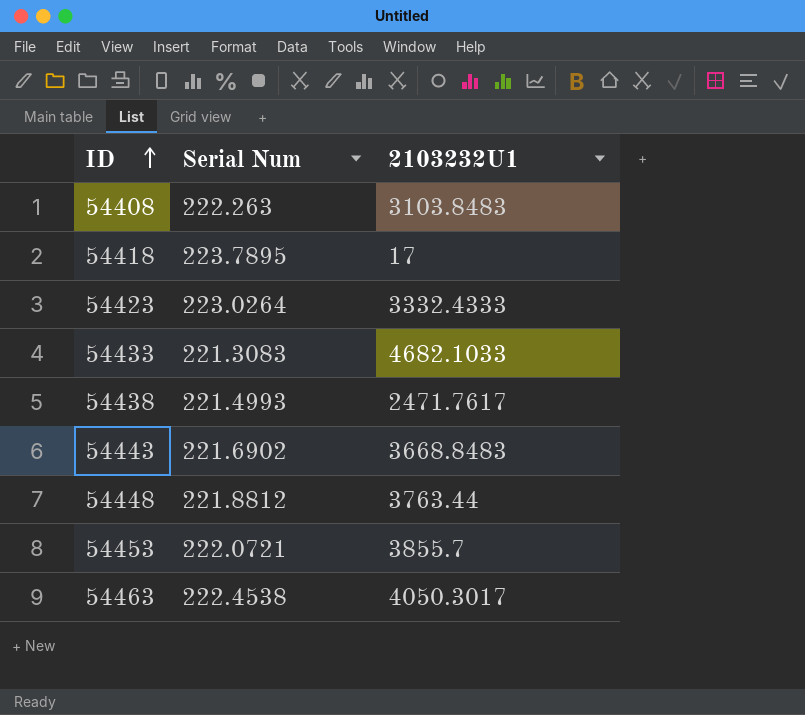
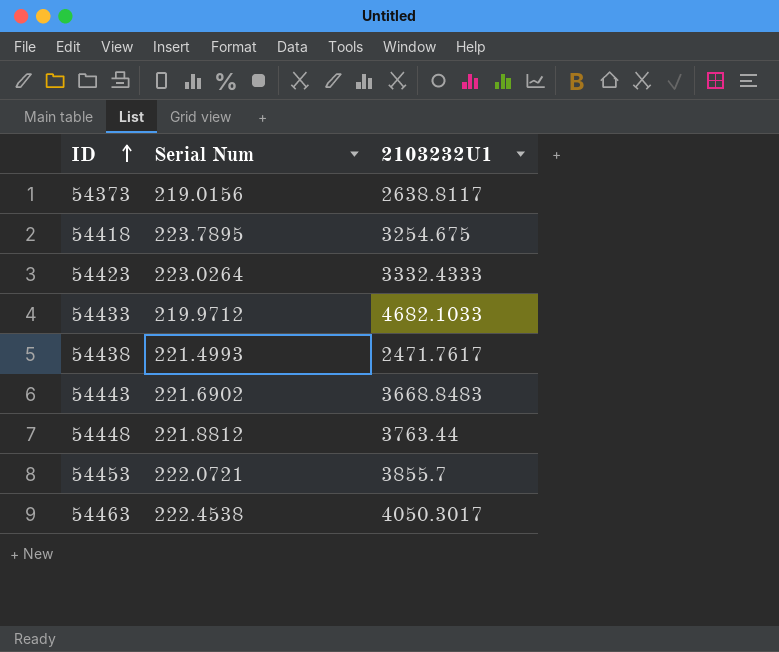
row 54408: 222.263 | 3103.8483 -> none
row 54373: none -> 219.0156 | 2638.8117
54418 | 2103232U1: 17 -> 3254.675
54433 | Serial Num: 221.3083 -> 219.9712

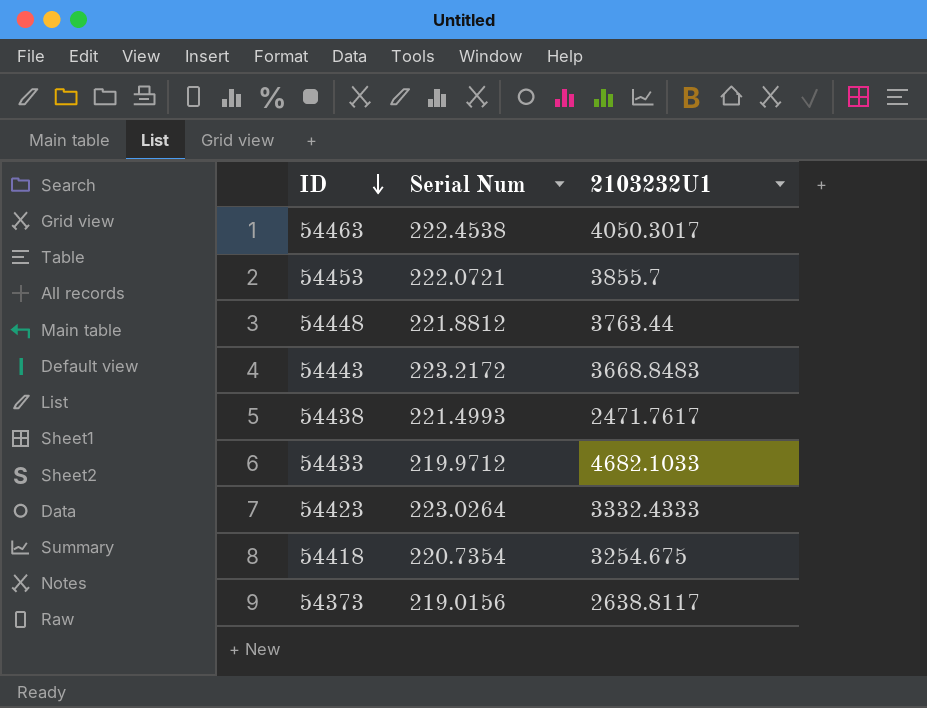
row order: ID ascending -> ID descending
54443 | Serial Num: 221.6902 -> 223.2172
54418 | Serial Num: 223.7895 -> 220.7354

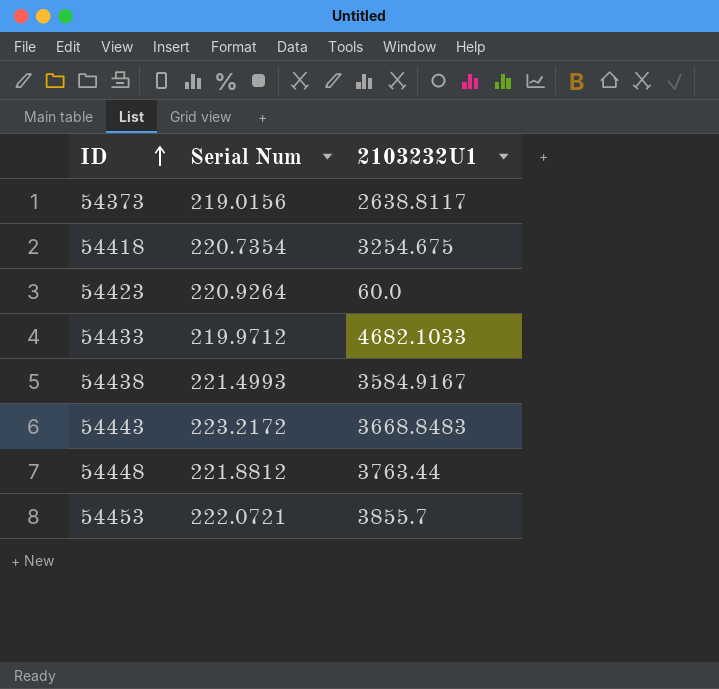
row order: ID descending -> ID ascending
row 54463: 222.4538 | 4050.3017 -> none
54423 | Serial Num: 223.0264 -> 220.9264
54423 | 2103232U1: 3332.4333 -> 60.0
54438 | 2103232U1: 2471.7617 -> 3584.9167

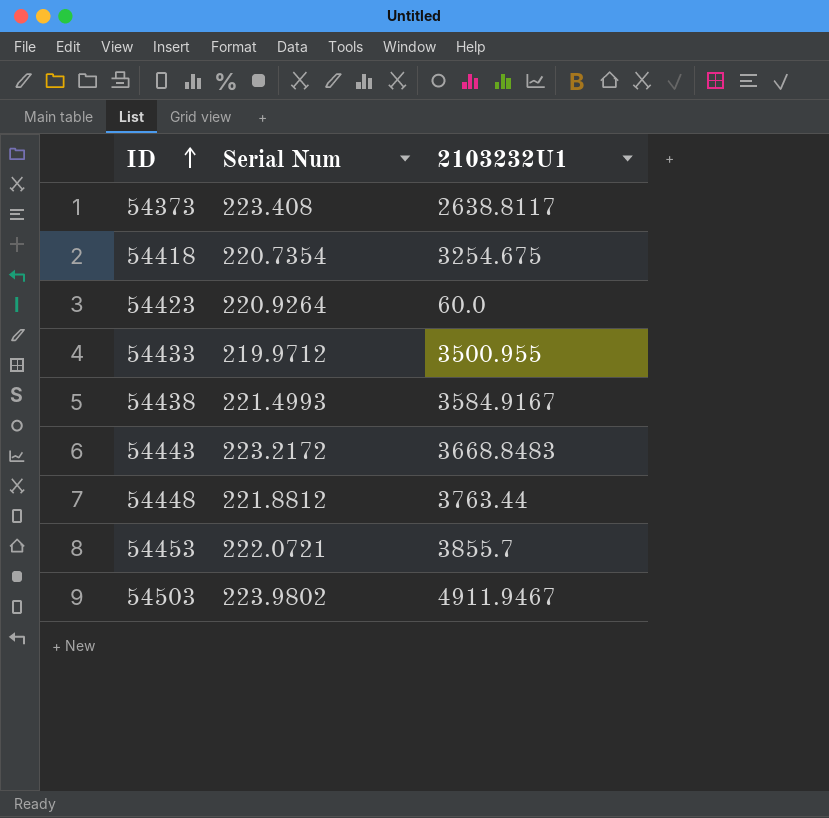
54373 | Serial Num: 219.0156 -> 223.408
54433 | 2103232U1: 4682.1033 -> 3500.955
row 54503: none -> 223.9802 | 4911.9467

